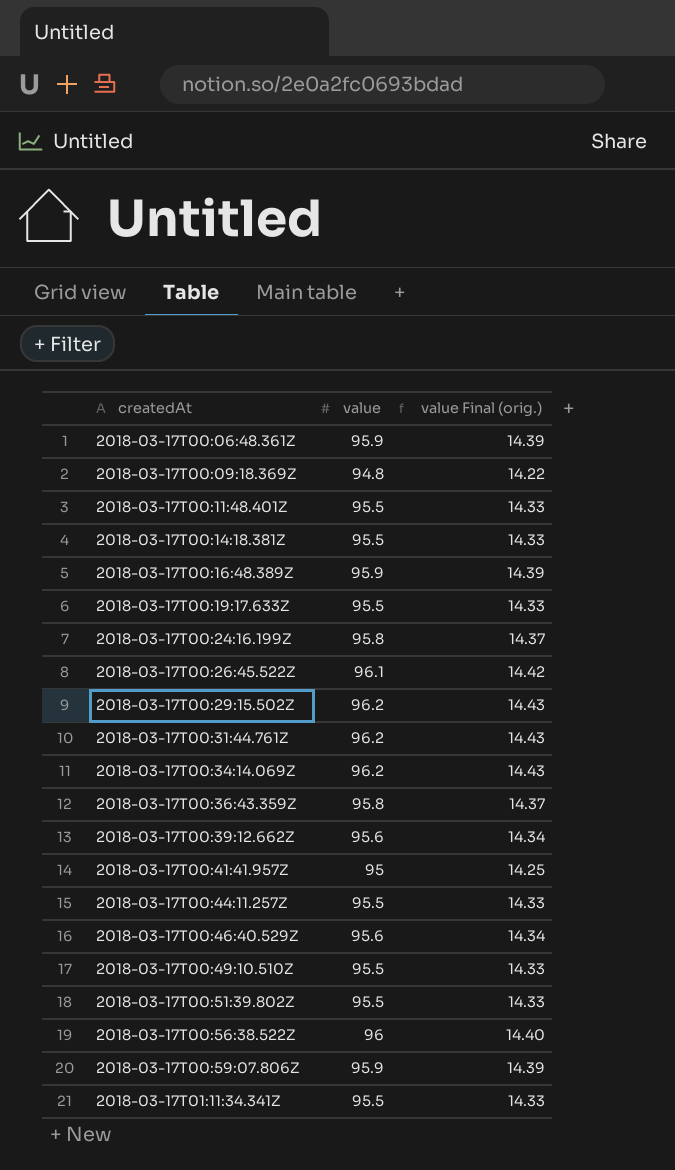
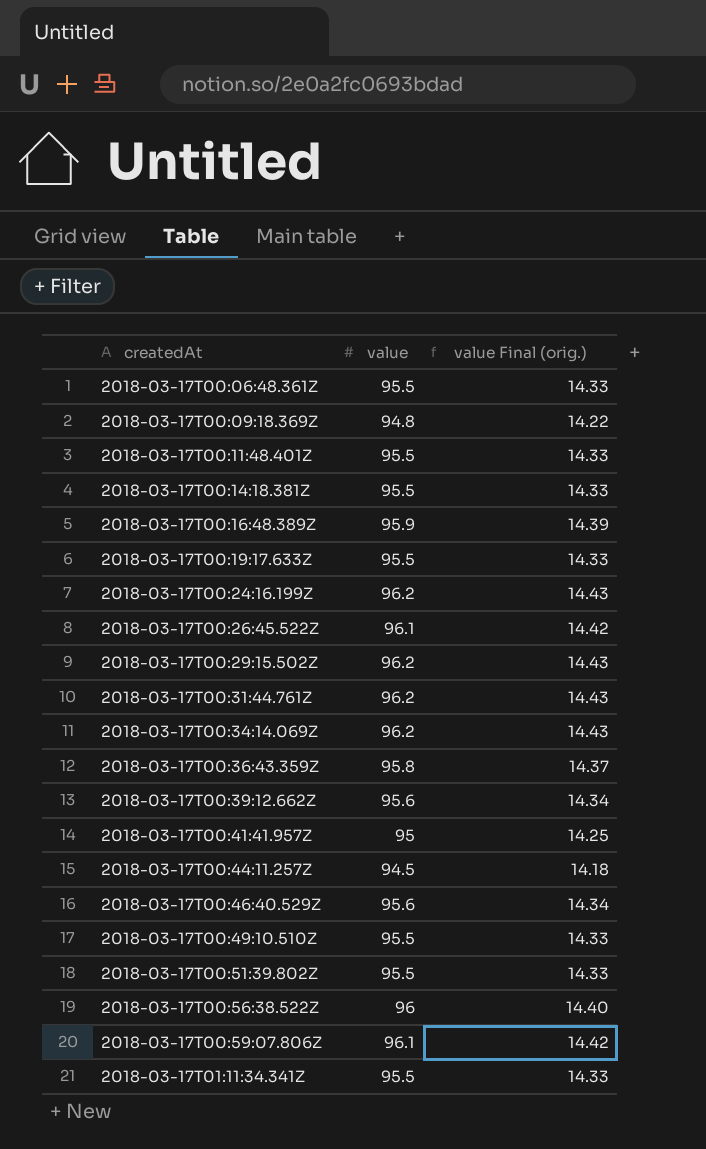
2018-03-17T00:06:48.361Z | value: 95.9 -> 95.5
2018-03-17T00:06:48.361Z | value Final (orig.): 14.39 -> 14.33
2018-03-17T00:24:16.199Z | value: 95.8 -> 96.2
2018-03-17T00:24:16.199Z | value Final (orig.): 14.37 -> 14.43
2018-03-17T00:44:11.257Z | value: 95.5 -> 94.5
2018-03-17T00:44:11.257Z | value Final (orig.): 14.33 -> 14.18
2018-03-17T00:59:07.806Z | value: 95.9 -> 96.1
2018-03-17T00:59:07.806Z | value Final (orig.): 14.39 -> 14.42

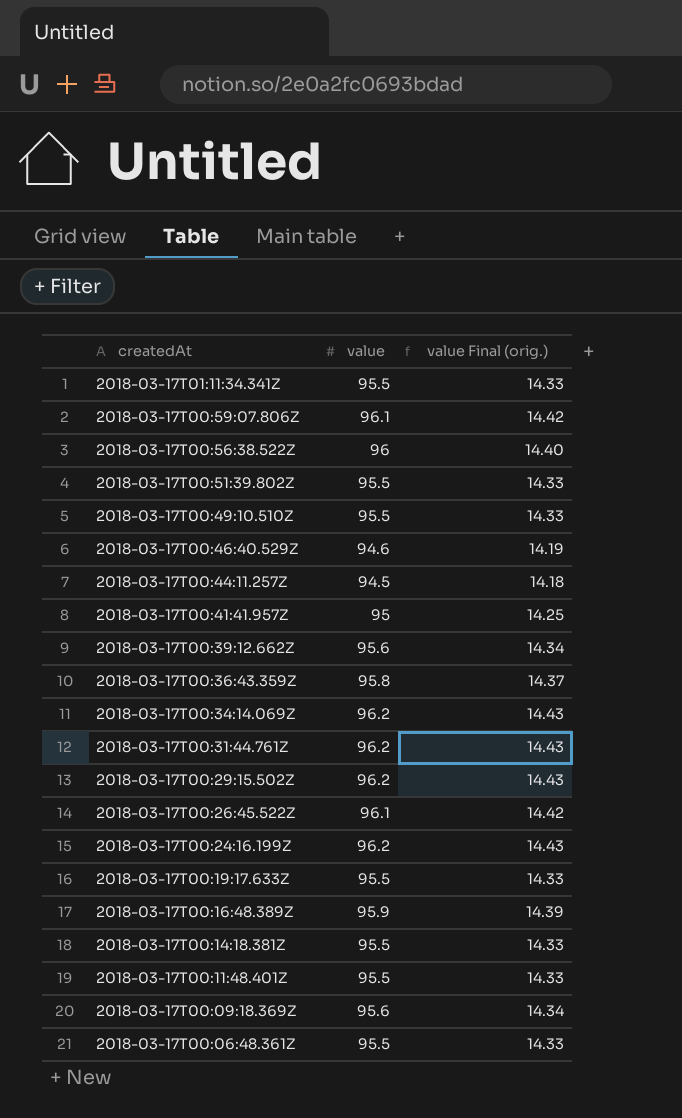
row order: createdAt ascending -> createdAt descending
2018-03-17T00:46:40.529Z | value: 95.6 -> 94.6
2018-03-17T00:46:40.529Z | value Final (orig.): 14.34 -> 14.19
2018-03-17T00:09:18.369Z | value: 94.8 -> 95.6
2018-03-17T00:09:18.369Z | value Final (orig.): 14.22 -> 14.34

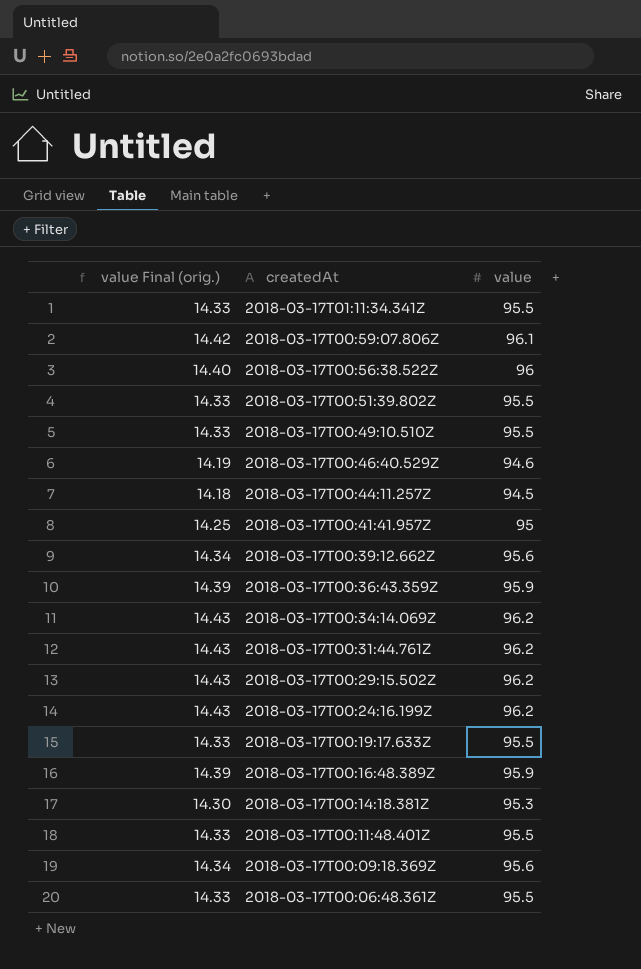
column value Final (orig.) | position: 3 -> 1
row 2018-03-17T00:26:45.522Z: 96.1 | 14.42 -> none
2018-03-17T00:36:43.359Z | value Final (orig.): 14.37 -> 14.39
2018-03-17T00:36:43.359Z | value: 95.8 -> 95.9
2018-03-17T00:14:18.381Z | value Final (orig.): 14.33 -> 14.30
2018-03-17T00:14:18.381Z | value: 95.5 -> 95.3

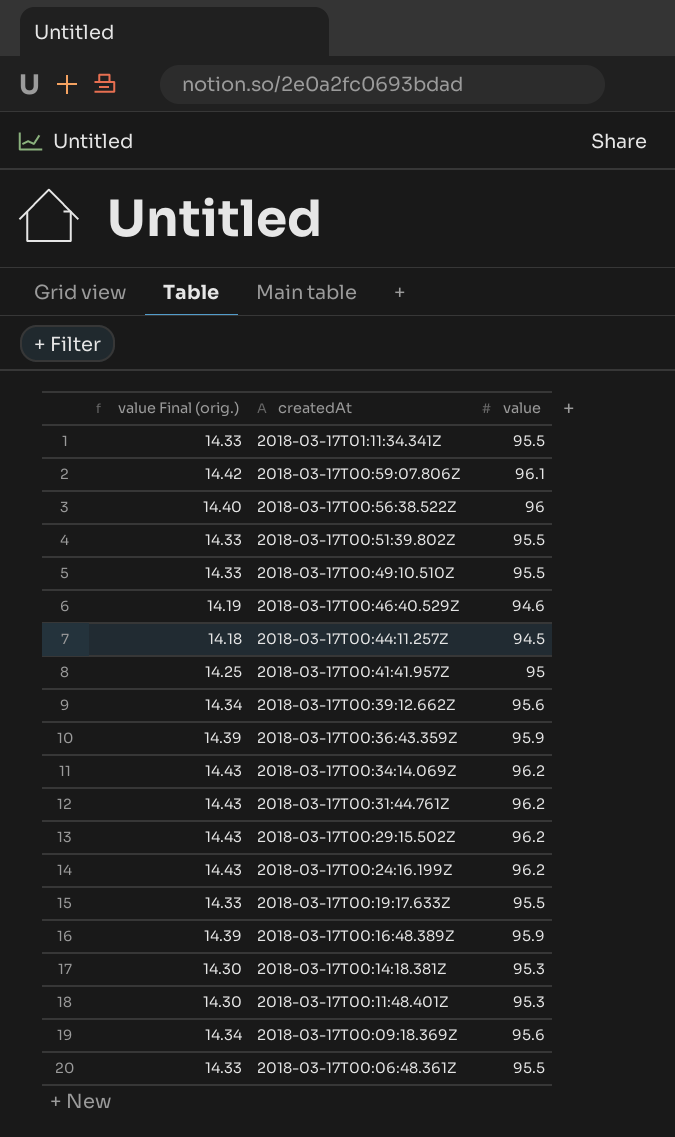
2018-03-17T00:11:48.401Z | value Final (orig.): 14.33 -> 14.30
2018-03-17T00:11:48.401Z | value: 95.5 -> 95.3

